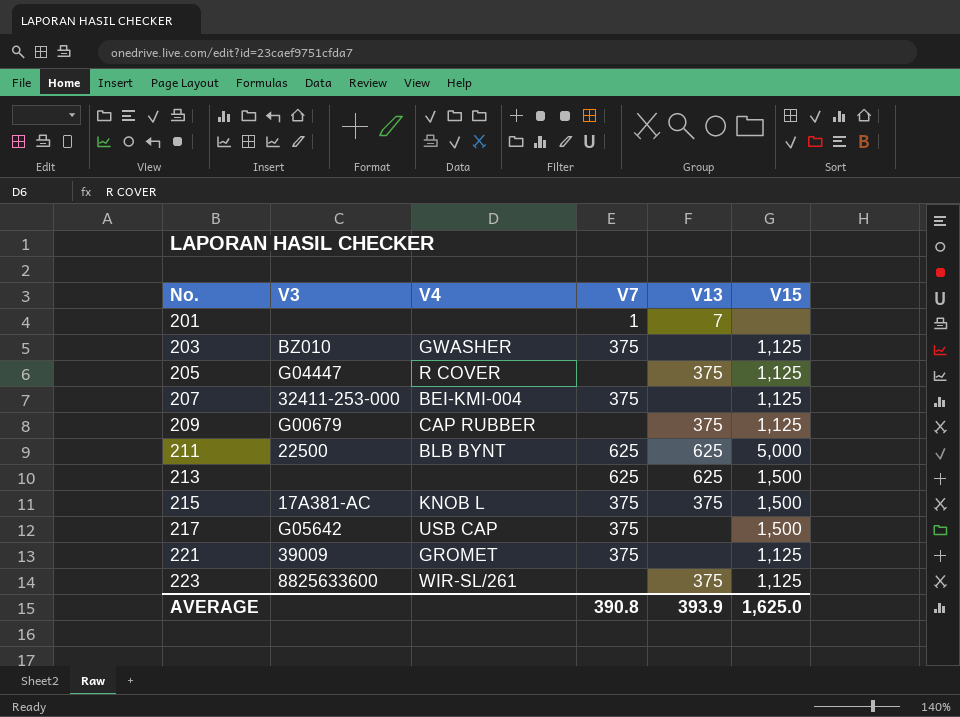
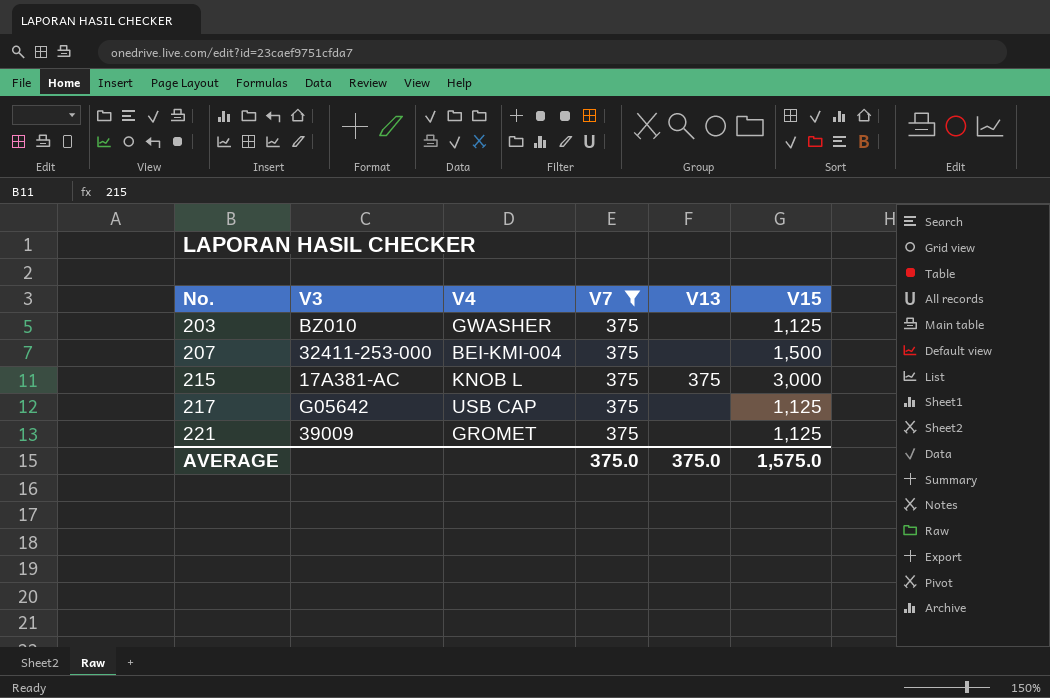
filter: none -> V7 = 375
207 | V15: 1,125 -> 1,500
215 | V15: 1,500 -> 3,000
217 | V15: 1,500 -> 1,125
AVERAGE | V7: 390.8 -> 375.0
AVERAGE | V13: 393.9 -> 375.0
AVERAGE | V15: 1,625.0 -> 1,575.0

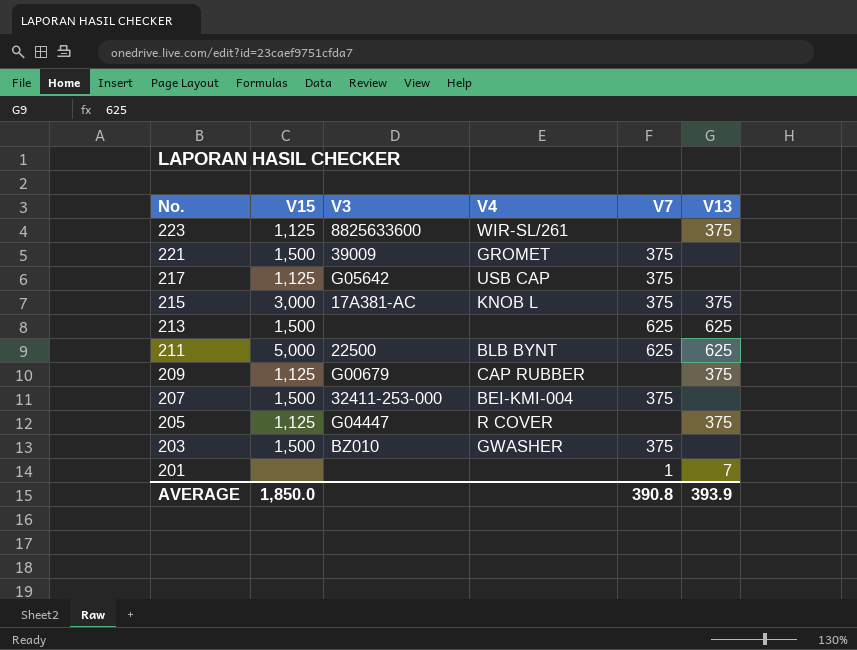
filter: V7 = 375 -> none
row order: No. ascending -> No. descending
column V15 | position: 6 -> 2
221 | V15: 1,125 -> 1,500
203 | V15: 1,125 -> 1,500
AVERAGE | V15: 1,575.0 -> 1,850.0
AVERAGE | V7: 375.0 -> 390.8
AVERAGE | V13: 375.0 -> 393.9

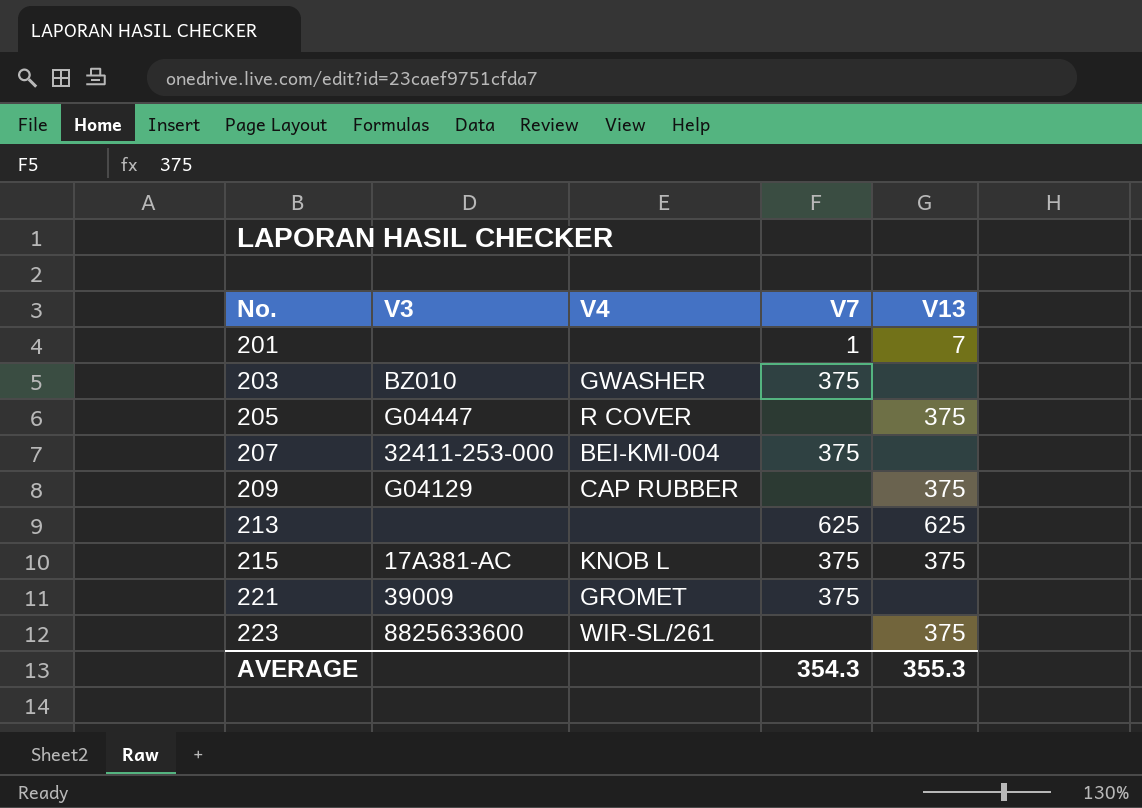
row order: No. descending -> No. ascending
column V15 | position: 2 -> none
row 217: 1,125 | G05642 | USB CAP | 375 | none -> none
row 211: 5,000 | 22500 | BLB BYNT | 625 | 625 -> none
209 | V3: G00679 -> G04129
AVERAGE | V7: 390.8 -> 354.3
AVERAGE | V13: 393.9 -> 355.3

